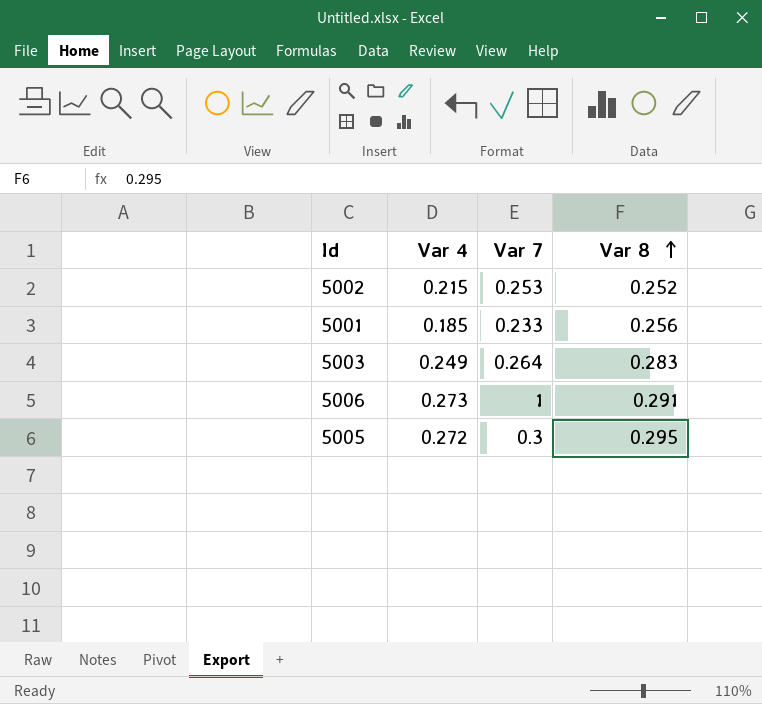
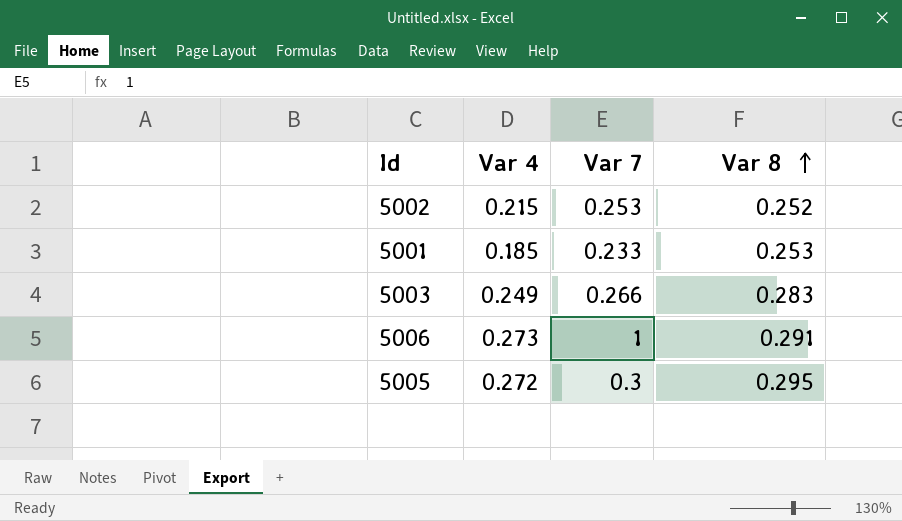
5001 | Var 8: 0.256 -> 0.253
5003 | Var 7: 0.264 -> 0.266

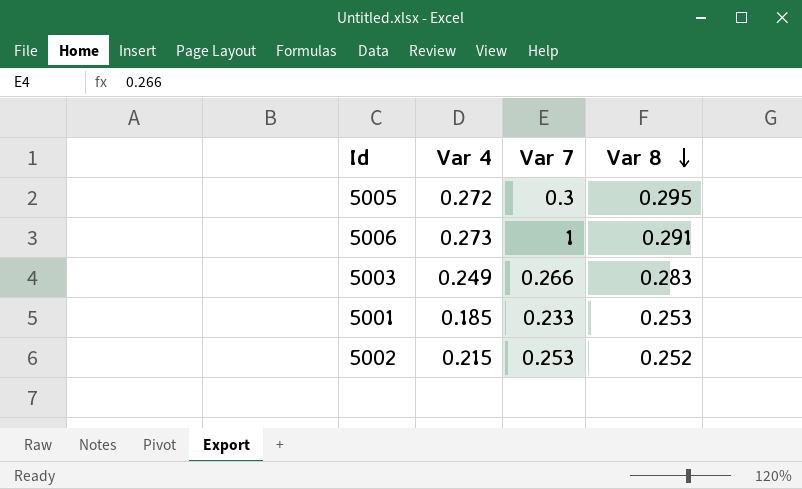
row order: Var 8 ascending -> Var 8 descending

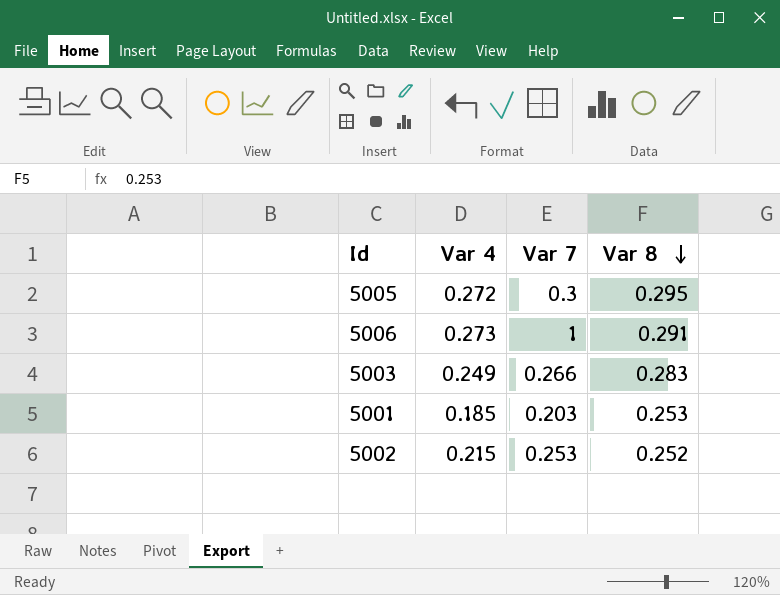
5001 | Var 7: 0.233 -> 0.203

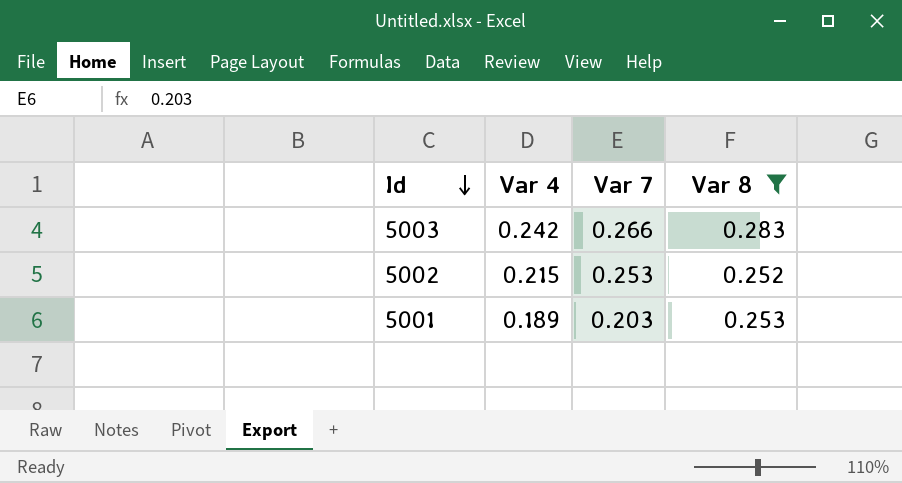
filter: none -> Var 8 <= 0.283
row order: Var 8 descending -> Id descending
5003 | Var 4: 0.249 -> 0.242
5001 | Var 4: 0.185 -> 0.189

